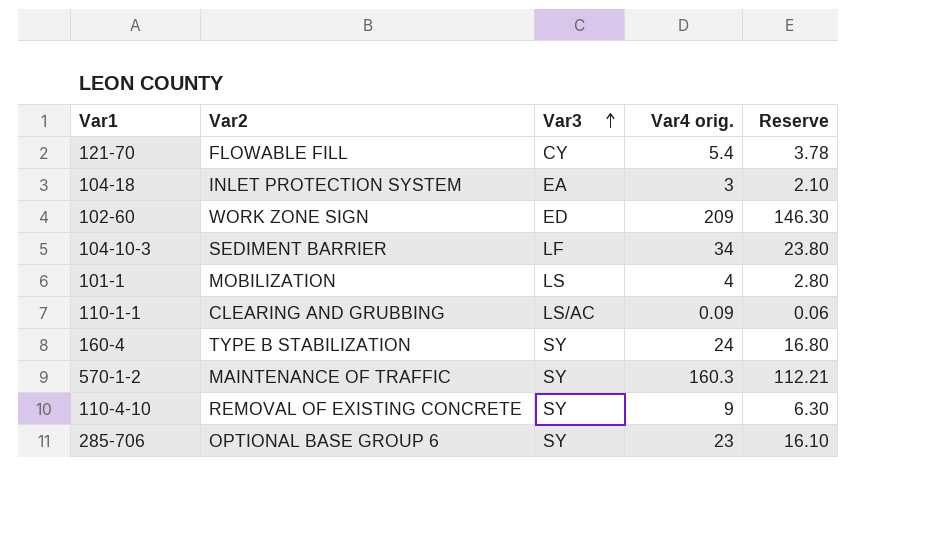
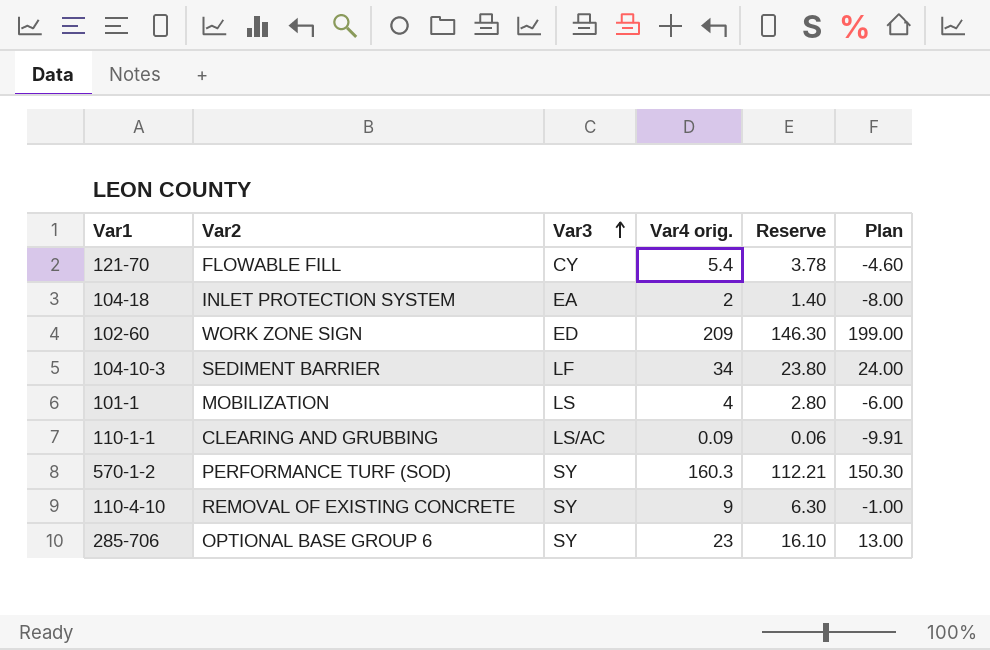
column Plan | formula: none -> [Var4 orig.] - 10
row 160-4: TYPE B STABILIZATION | SY | 24 | 16.80 -> none
104-18 | Var4 orig.: 3 -> 2
104-18 | Reserve: 2.10 -> 1.40
570-1-2 | Var2: MAINTENANCE OF TRAFFIC -> PERFORMANCE TURF (SOD)

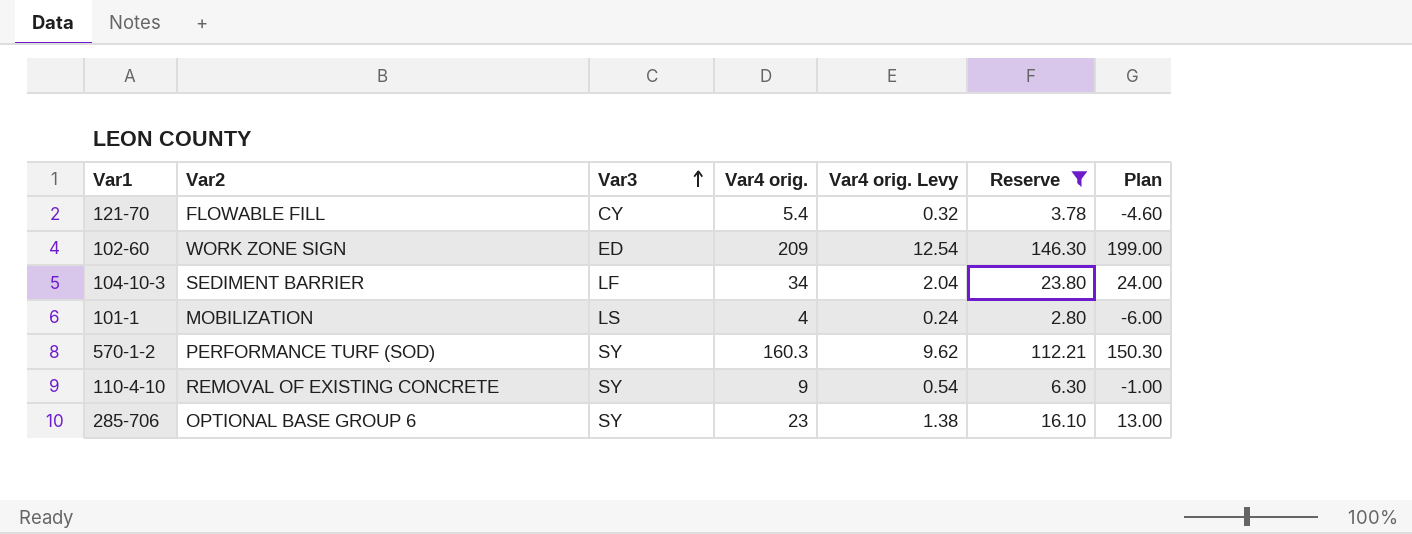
filter: none -> Reserve >= 2.80
column Var4 orig. Levy | formula: none -> [Var4 orig.] * 0.06

